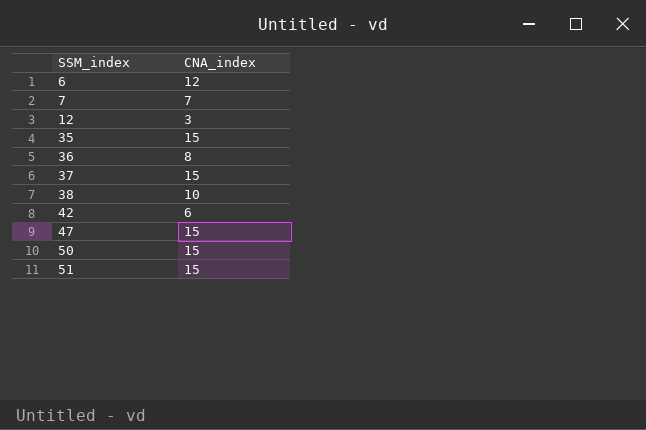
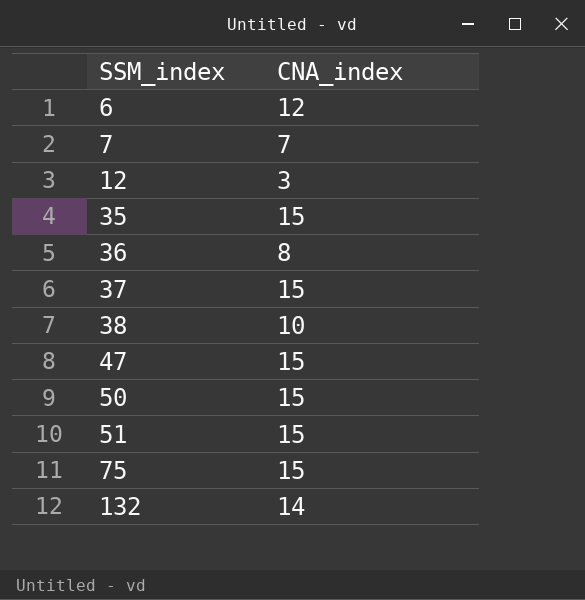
row 42: 6 -> none
row 75: none -> 15
row 132: none -> 14

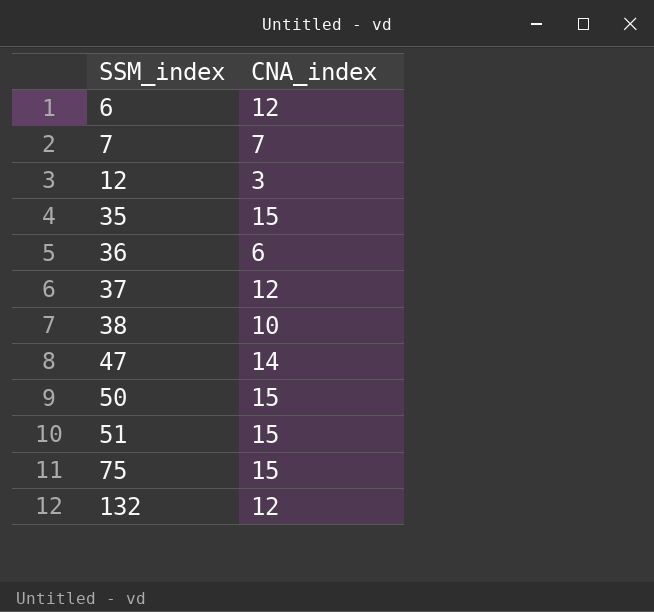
36 | CNA_index: 8 -> 6
37 | CNA_index: 15 -> 12
47 | CNA_index: 15 -> 14
132 | CNA_index: 14 -> 12

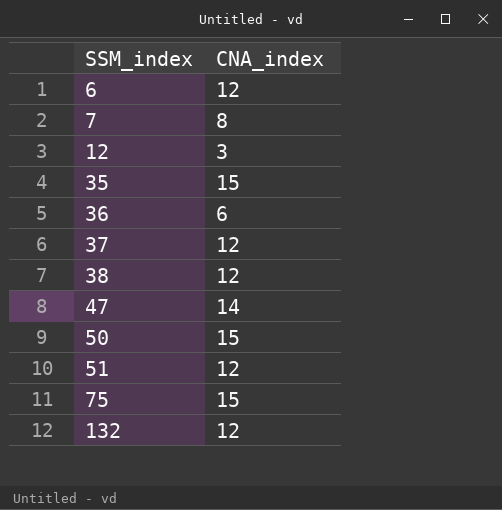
7 | CNA_index: 7 -> 8
38 | CNA_index: 10 -> 12
51 | CNA_index: 15 -> 12

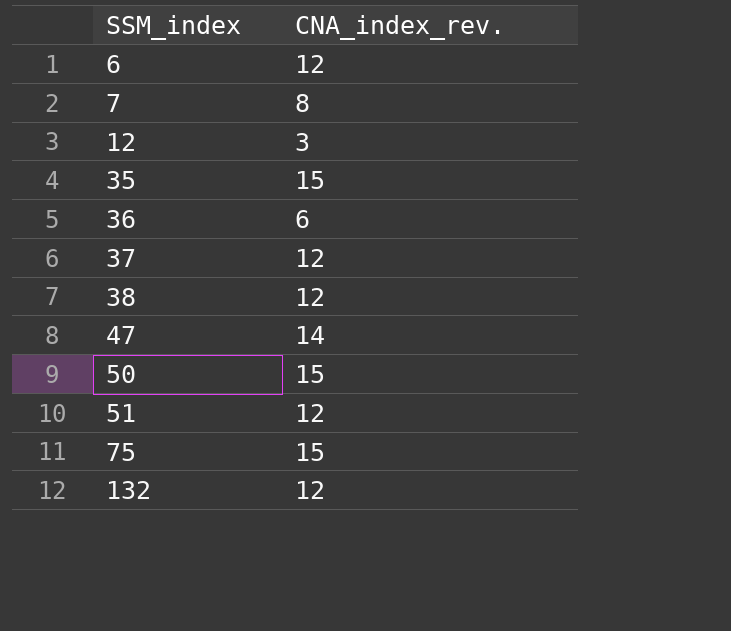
column name: CNA_index -> CNA_index_rev.

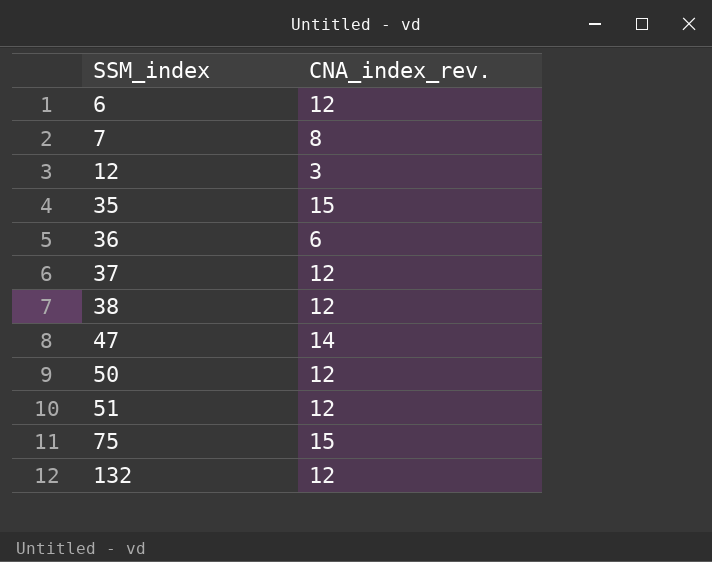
50 | CNA_index_rev.: 15 -> 12

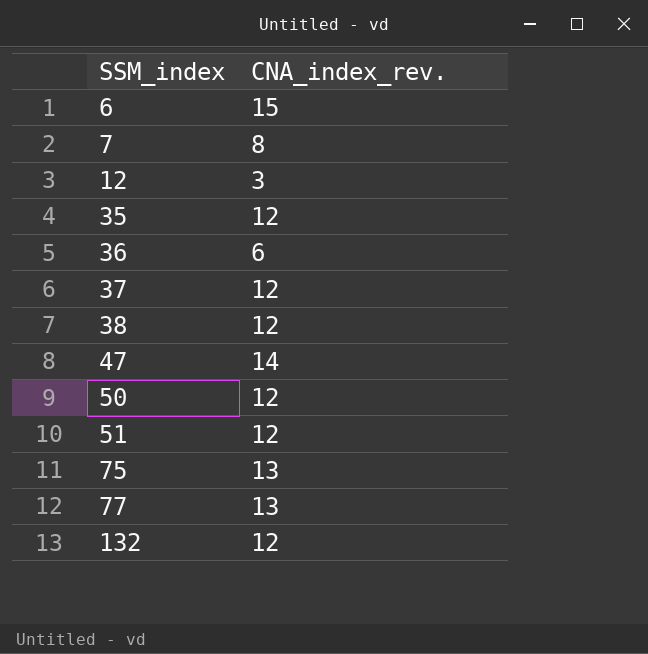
6 | CNA_index_rev.: 12 -> 15
35 | CNA_index_rev.: 15 -> 12
75 | CNA_index_rev.: 15 -> 13
row 77: none -> 13

